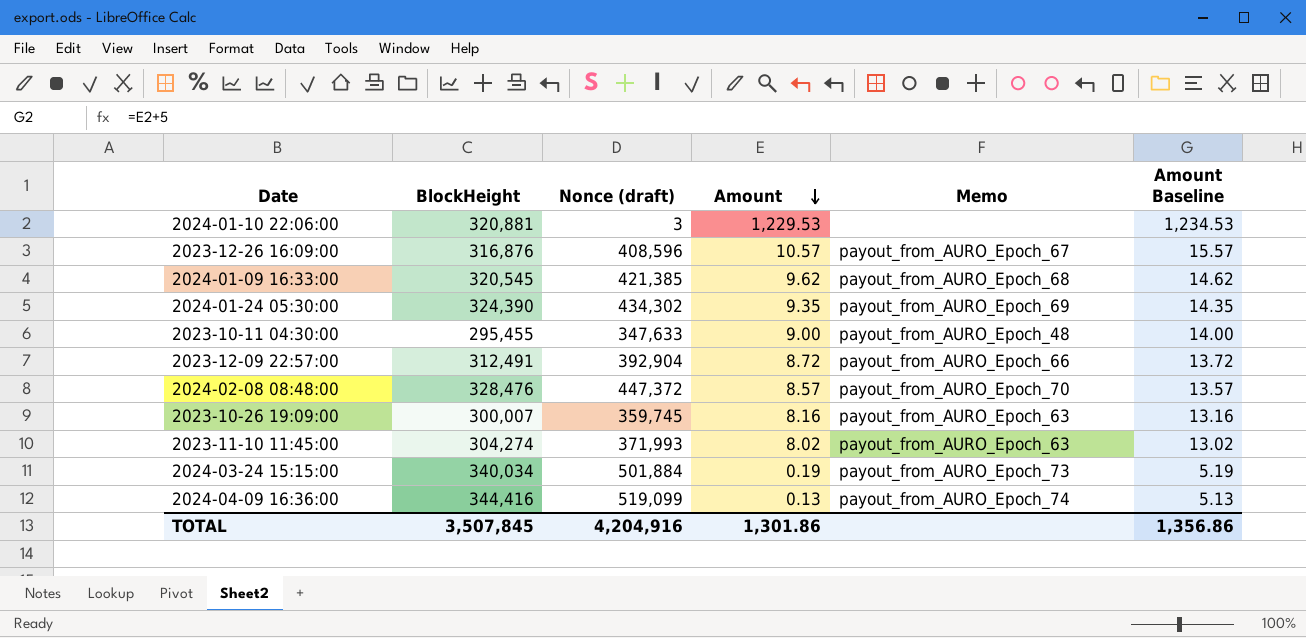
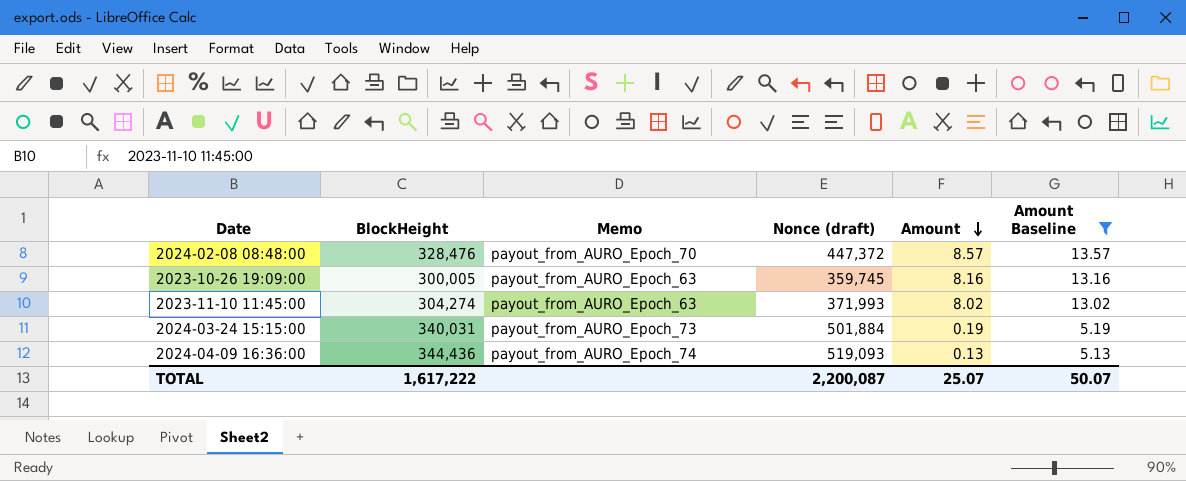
filter: none -> Amount Baseline <= 13.57
column Memo | position: 5 -> 3
2023-10-26 19:09:00 | BlockHeight: 300,007 -> 300,005
2024-03-24 15:15:00 | BlockHeight: 340,034 -> 340,031
2024-04-09 16:36:00 | BlockHeight: 344,416 -> 344,436
2024-04-09 16:36:00 | Nonce (draft): 519,099 -> 519,093
TOTAL | BlockHeight: 3,507,845 -> 1,617,222
TOTAL | Nonce (draft): 4,204,916 -> 2,200,087
TOTAL | Amount: 1,301.86 -> 25.07
TOTAL | Amount Baseline: 1,356.86 -> 50.07

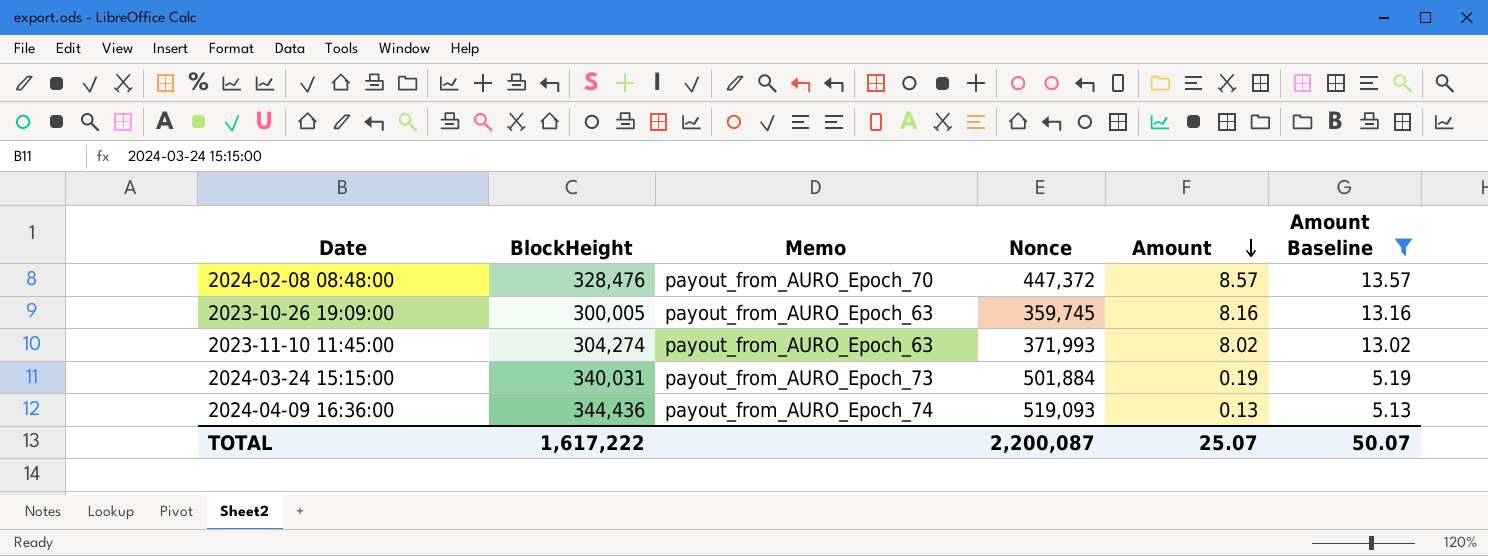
column name: Nonce (draft) -> Nonce

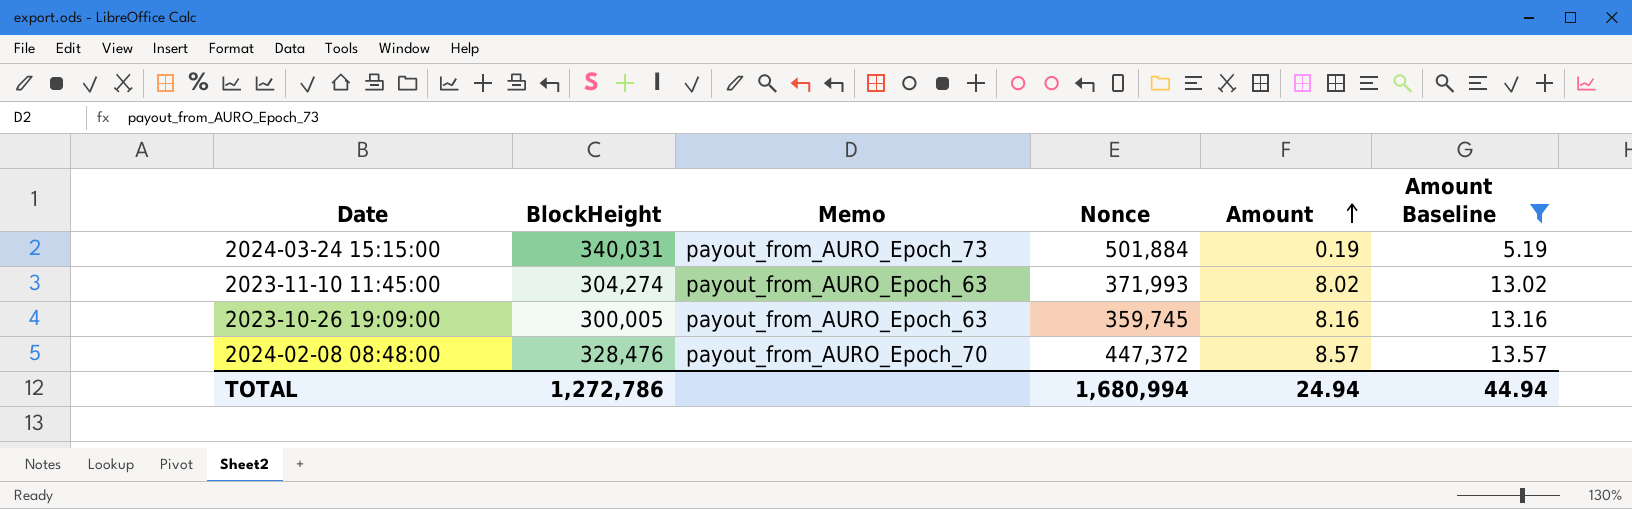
row order: Amount descending -> Amount ascending
row 2024-04-09 16:36:00: 344,436 | payout_from_AURO_Epoch_74 | 519,093 | 0.13 | 5.13 -> none
TOTAL | BlockHeight: 1,617,222 -> 1,272,786
TOTAL | Nonce: 2,200,087 -> 1,680,994
TOTAL | Amount: 25.07 -> 24.94
TOTAL | Amount Baseline: 50.07 -> 44.94

